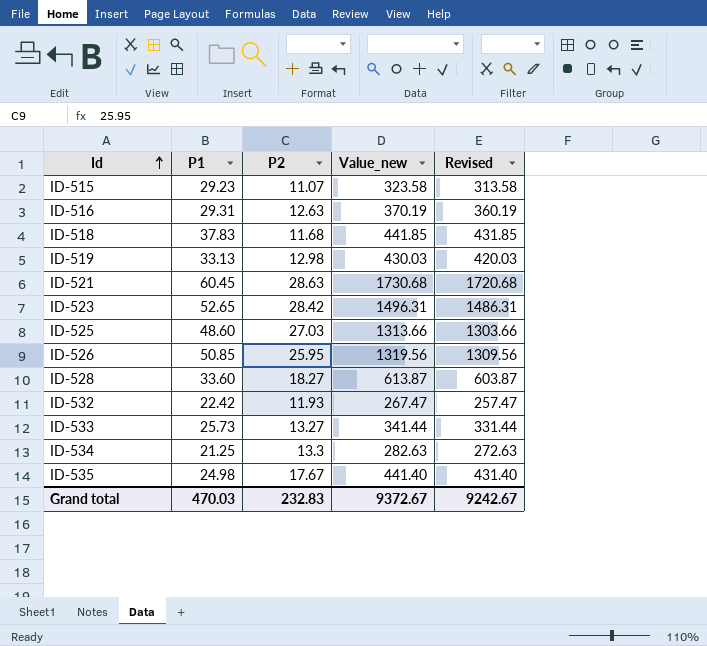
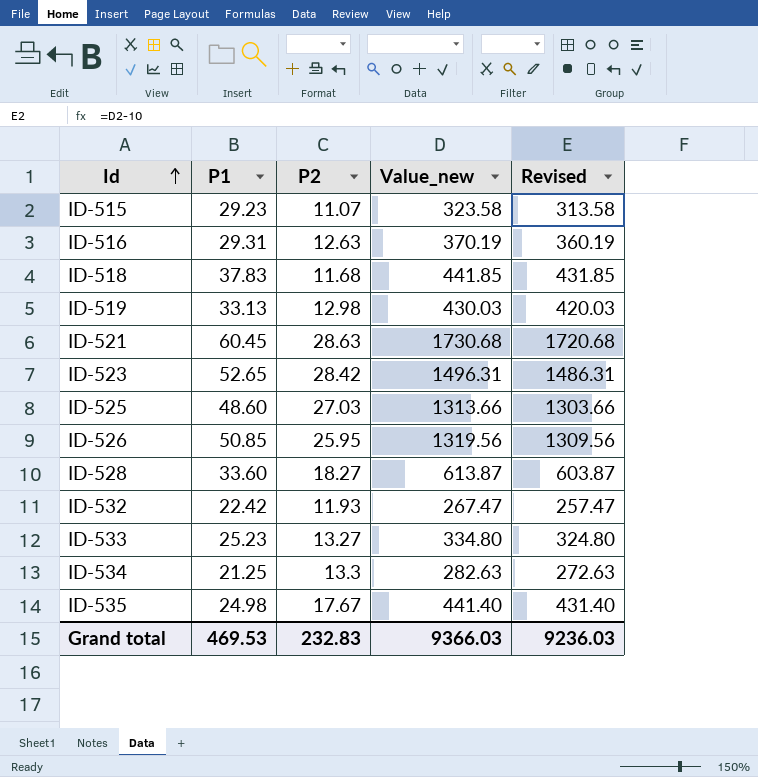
ID-533 | P1: 25.73 -> 25.23
ID-533 | Value_new: 341.44 -> 334.80
ID-533 | Revised: 331.44 -> 324.80
Grand total | P1: 470.03 -> 469.53
Grand total | Value_new: 9372.67 -> 9366.03
Grand total | Revised: 9242.67 -> 9236.03

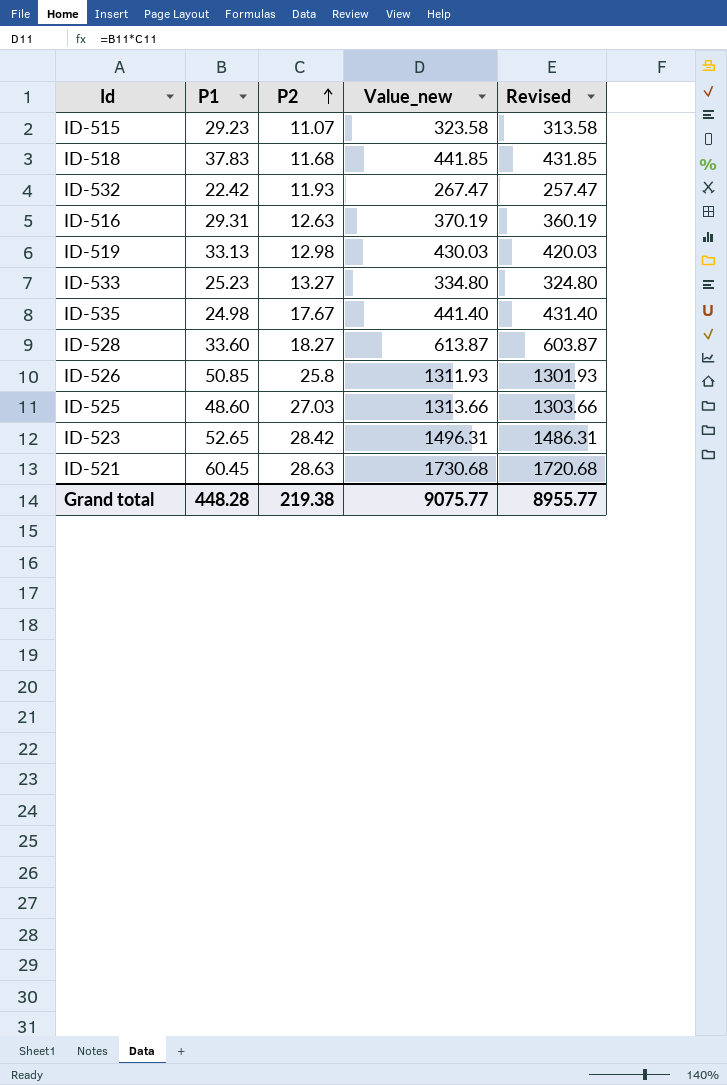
row order: Id ascending -> P2 ascending
row ID-534: 21.25 | 13.3 | 282.63 | 272.63 -> none
ID-526 | P2: 25.95 -> 25.8
ID-526 | Value_new: 1319.56 -> 1311.93
ID-526 | Revised: 1309.56 -> 1301.93
Grand total | P1: 469.53 -> 448.28
Grand total | P2: 232.83 -> 219.38
Grand total | Value_new: 9366.03 -> 9075.77
Grand total | Revised: 9236.03 -> 8955.77

